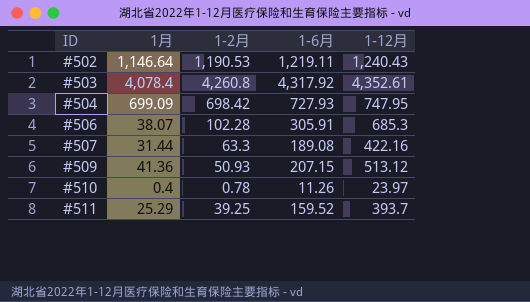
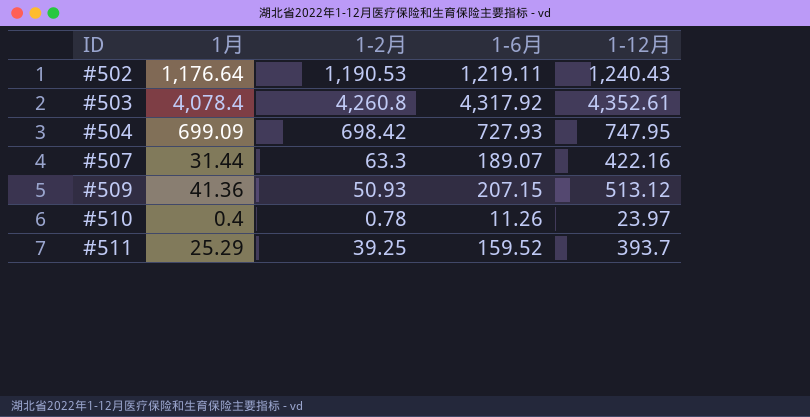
row #506: 38.07 | 102.28 | 305.91 | 685.3 -> none
#502 | 1月: 1,146.64 -> 1,176.64
#507 | 1-6月: 189.08 -> 189.07

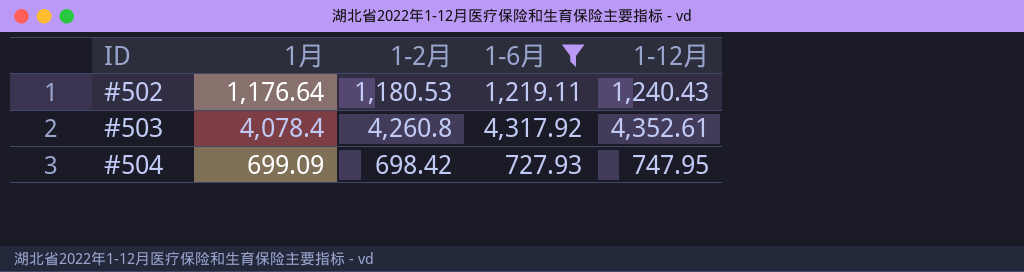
filter: none -> 1-6月 >= 727.93
#502 | 1-2月: 1,190.53 -> 1,180.53

